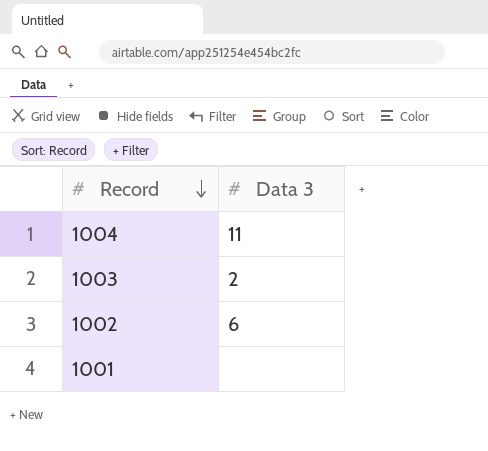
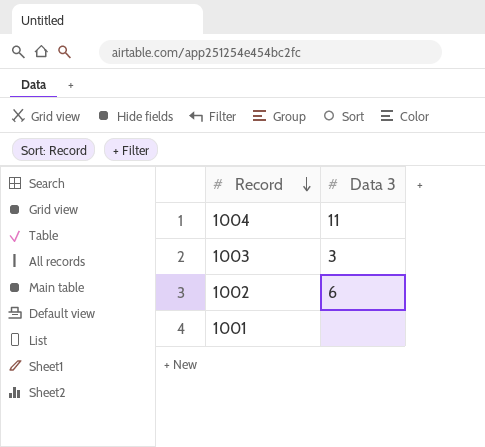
1003 | Data 3: 2 -> 3

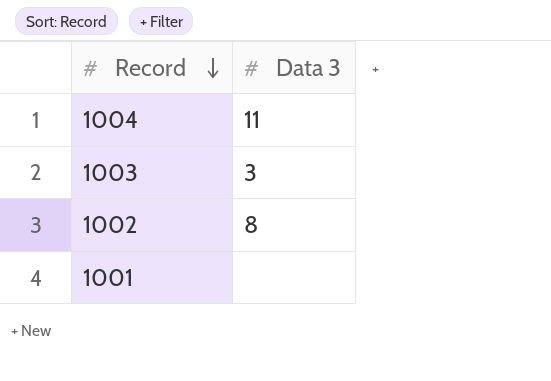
1002 | Data 3: 6 -> 8

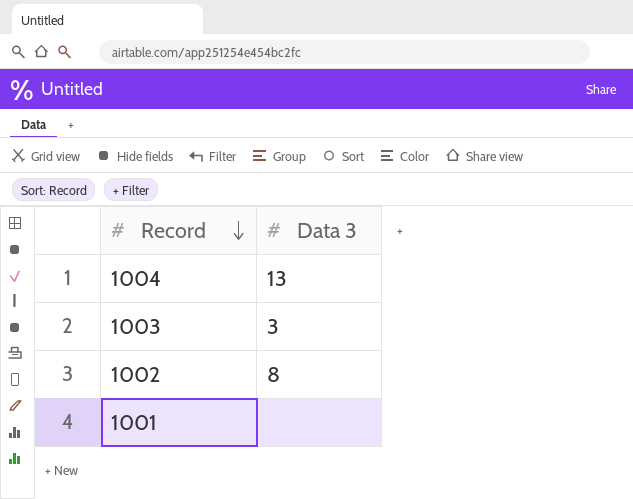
1004 | Data 3: 11 -> 13

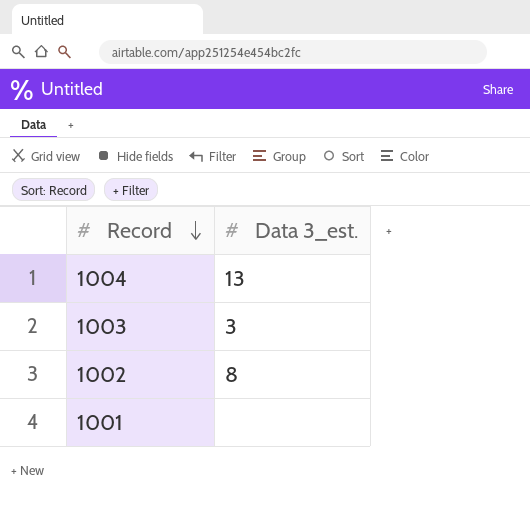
column name: Data 3 -> Data 3_est.

